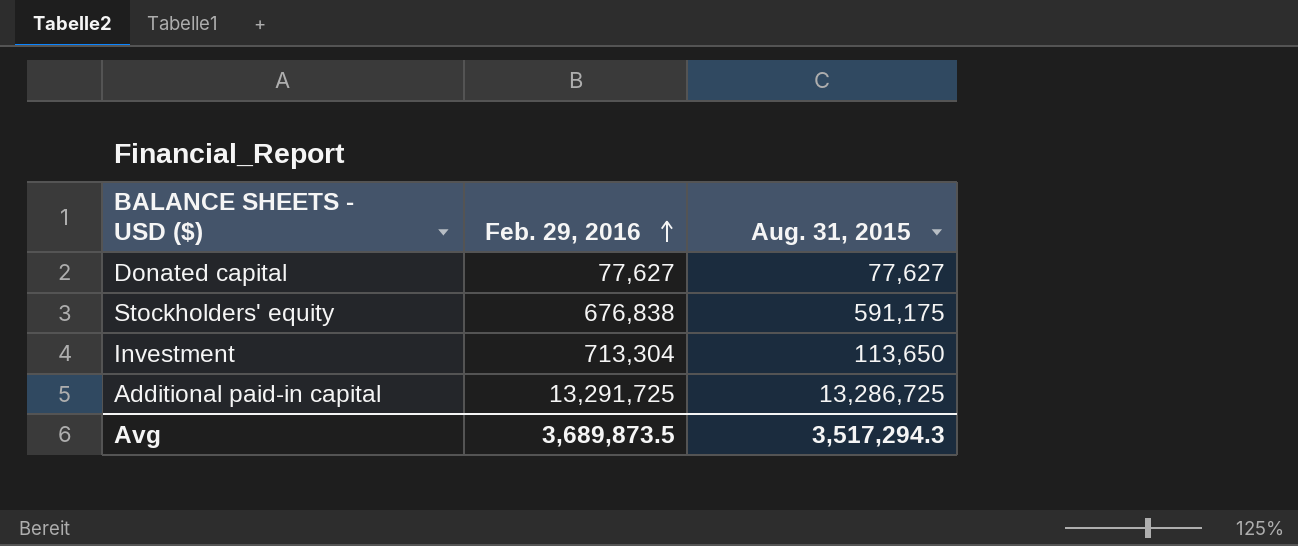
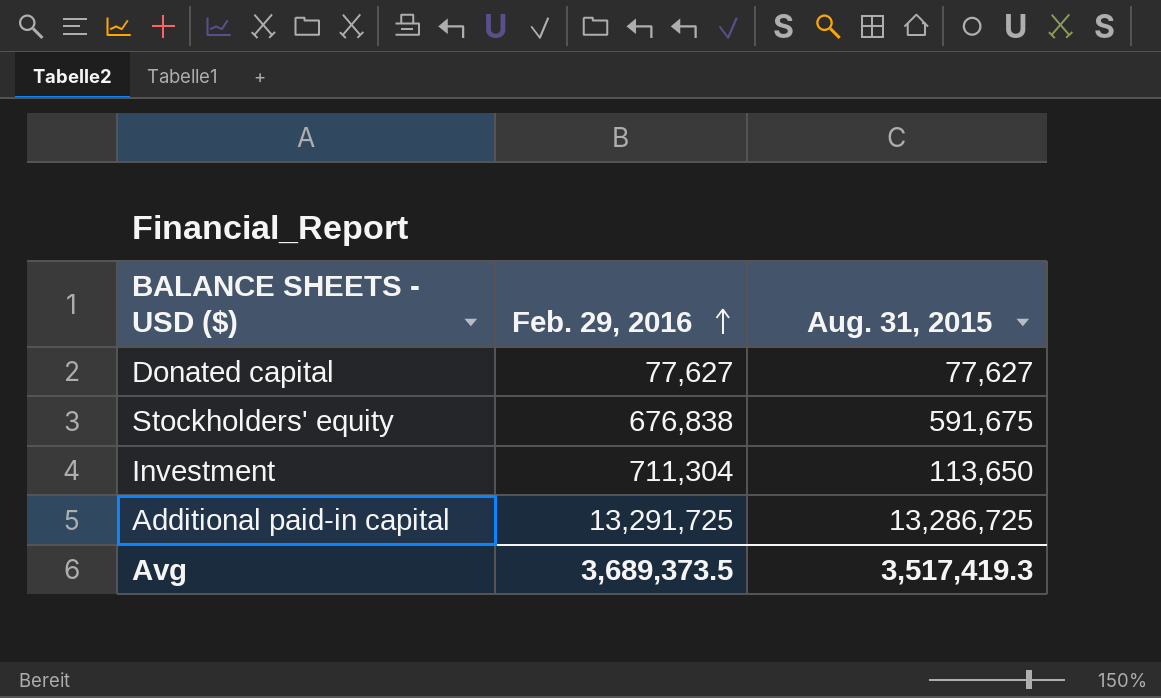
Stockholders' equity | Aug. 31, 2015: 591,175 -> 591,675
Investment | Feb. 29, 2016: 713,304 -> 711,304
Avg | Feb. 29, 2016: 3,689,873.5 -> 3,689,373.5
Avg | Aug. 31, 2015: 3,517,294.3 -> 3,517,419.3

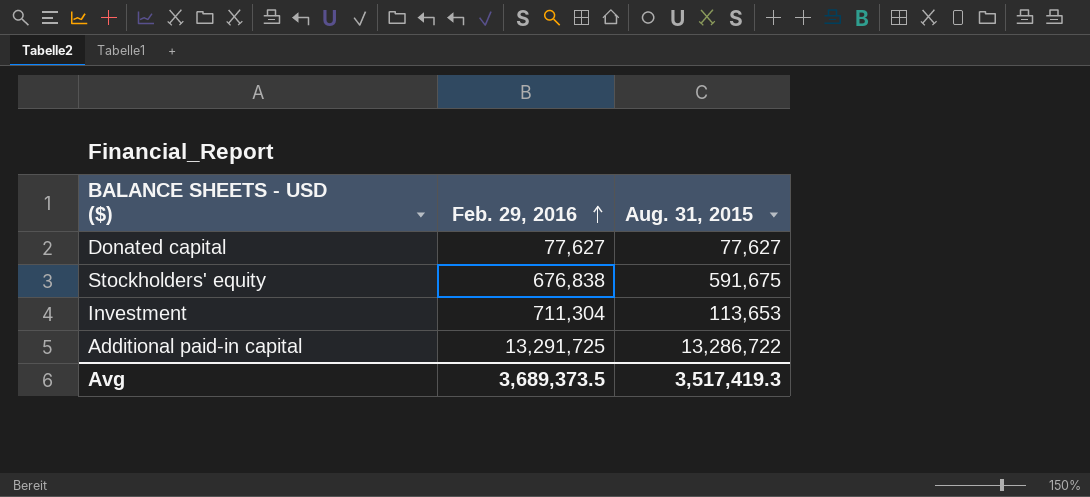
Investment | Aug. 31, 2015: 113,650 -> 113,653
Additional paid-in capital | Aug. 31, 2015: 13,286,725 -> 13,286,722

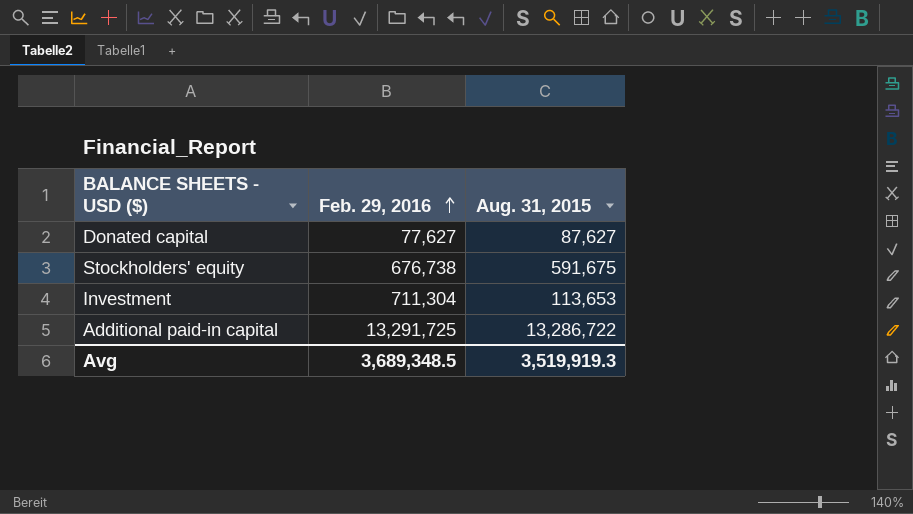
Donated capital | Aug. 31, 2015: 77,627 -> 87,627
Stockholders' equity | Feb. 29, 2016: 676,838 -> 676,738
Avg | Feb. 29, 2016: 3,689,373.5 -> 3,689,348.5
Avg | Aug. 31, 2015: 3,517,419.3 -> 3,519,919.3

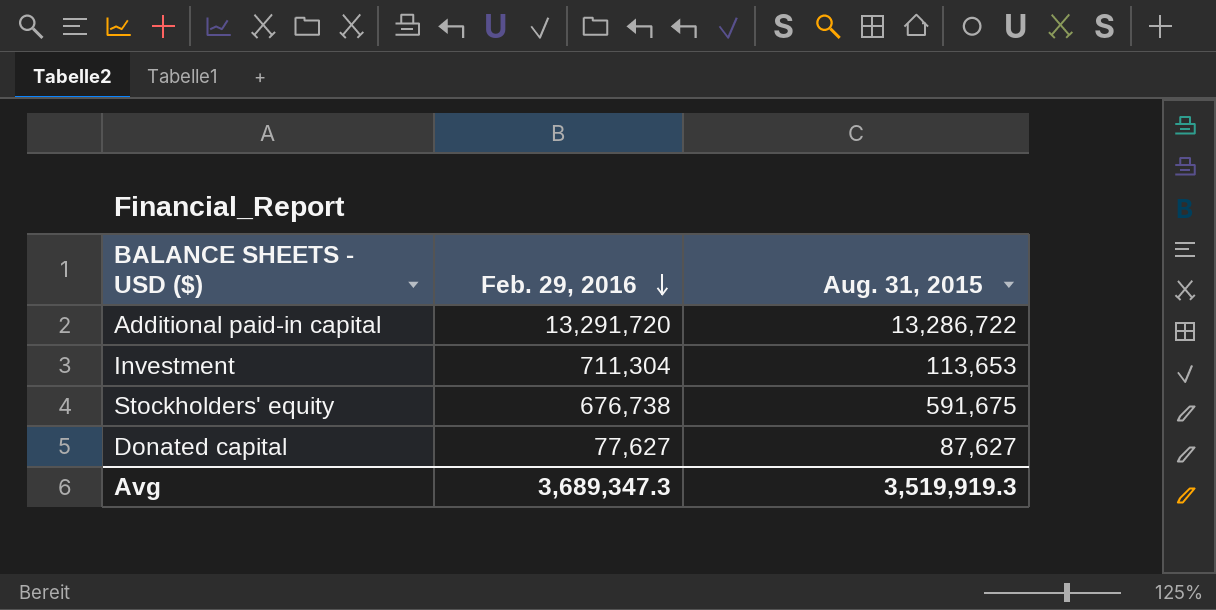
row order: Feb. 29, 2016 ascending -> Feb. 29, 2016 descending
Additional paid-in capital | Feb. 29, 2016: 13,291,725 -> 13,291,720
Avg | Feb. 29, 2016: 3,689,348.5 -> 3,689,347.3

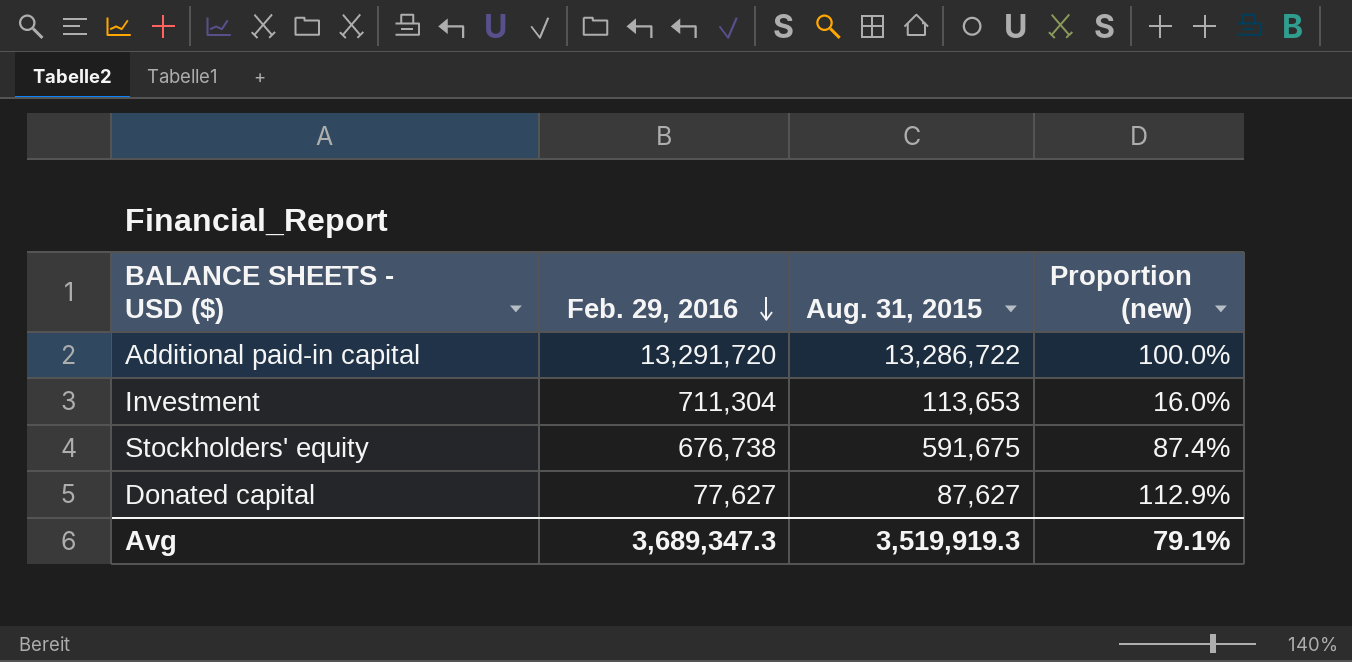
column Proportion (new) | formula: none -> [Aug. 31, 2015] / [Feb. 29, 2016]

